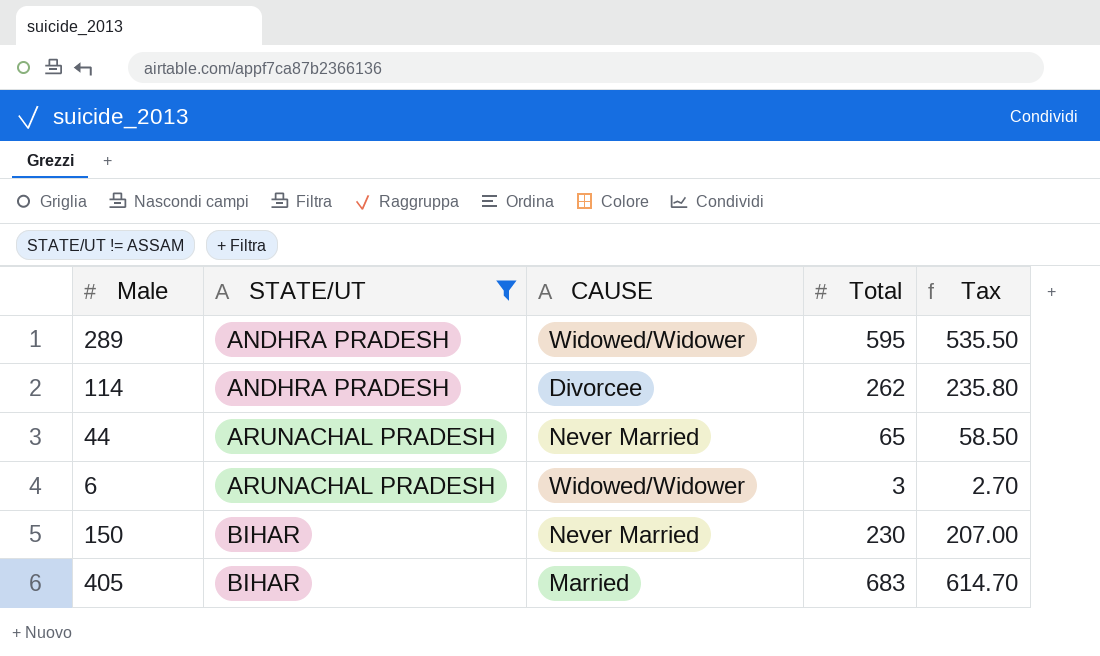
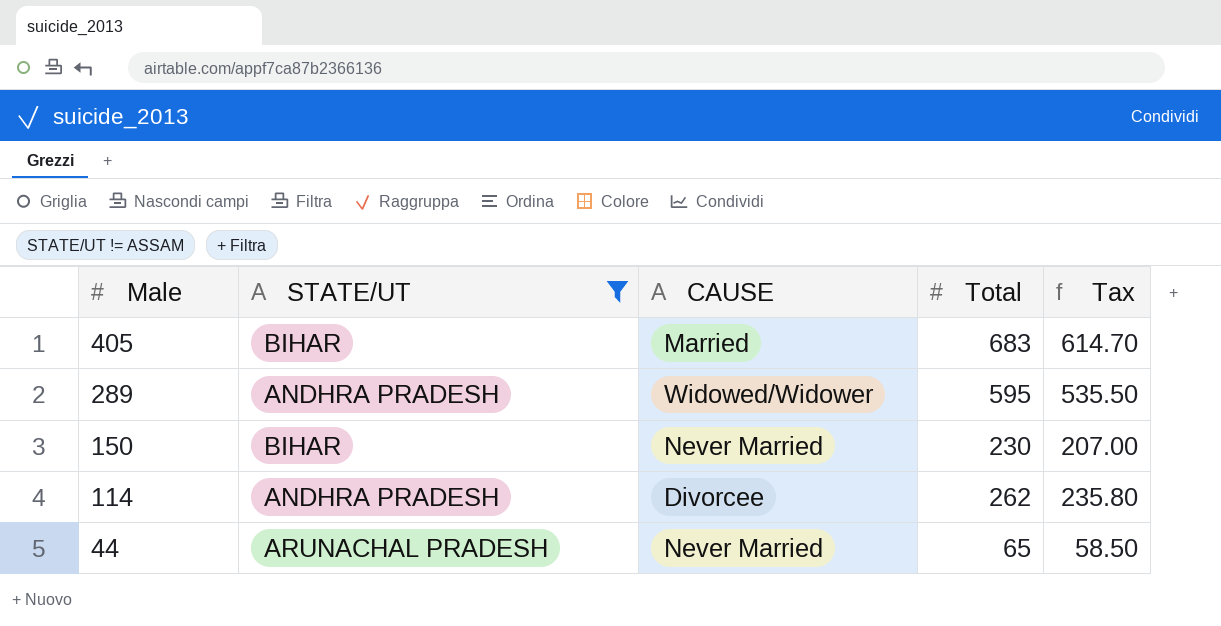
row order: STATE/UT ascending -> Male descending
row 6: ARUNACHAL PRADESH | Widowed/Widower | 3 | 2.70 -> none

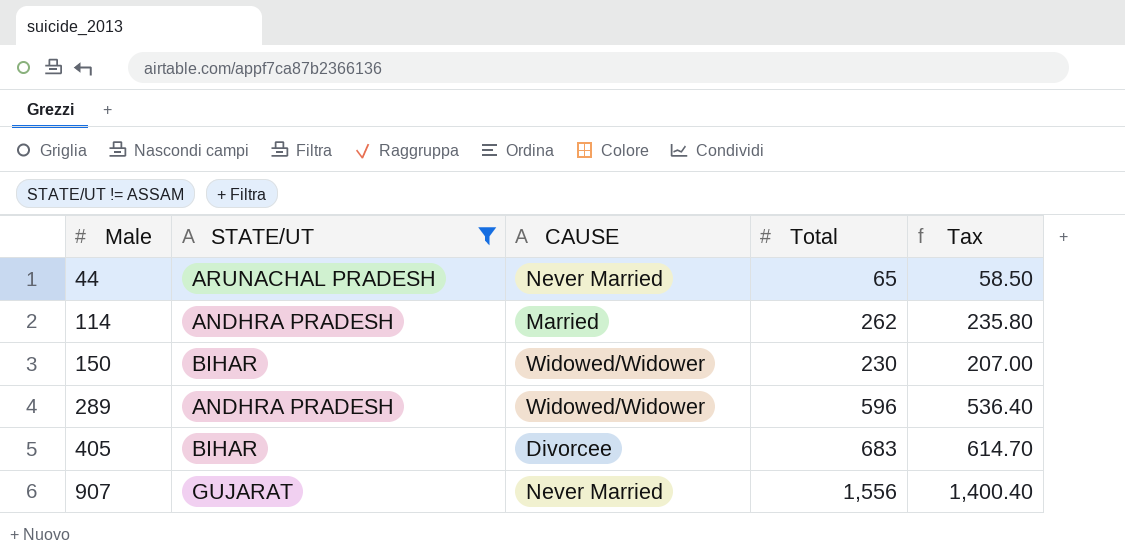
row order: Male descending -> Male ascending
114 | CAUSE: Divorcee -> Married
150 | CAUSE: Never Married -> Widowed/Widower
289 | Total: 595 -> 596
289 | Tax: 535.50 -> 536.40
405 | CAUSE: Married -> Divorcee
row 907: none -> GUJARAT | Never Married | 1,556 | 1,400.40

